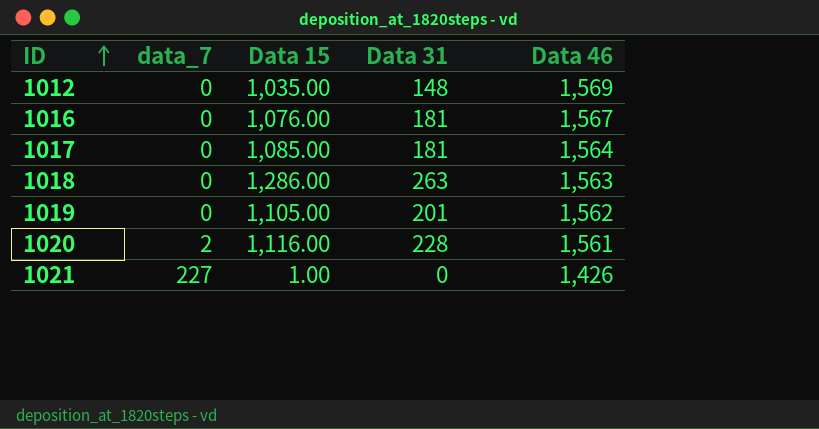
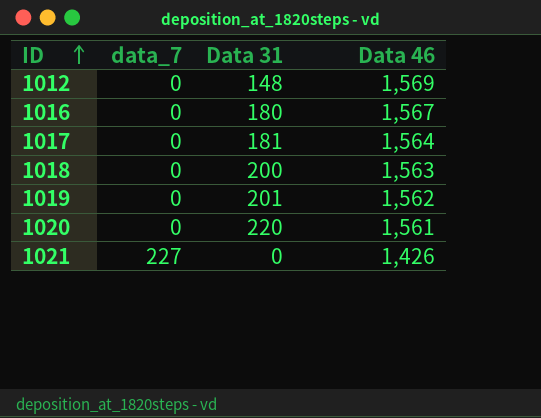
column Data 15 | position: 3 -> none
1016 | Data 31: 181 -> 180
1018 | Data 31: 263 -> 200
1020 | data_7: 2 -> 0
1020 | Data 31: 228 -> 220

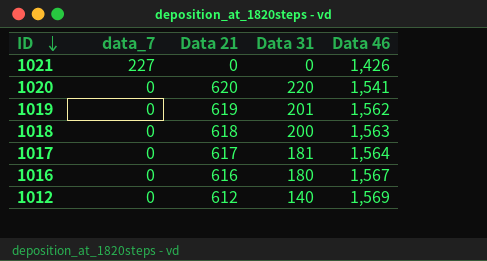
row order: ID ascending -> ID descending
column Data 21 | position: none -> 3
1020 | Data 46: 1,561 -> 1,541
1012 | Data 31: 148 -> 140

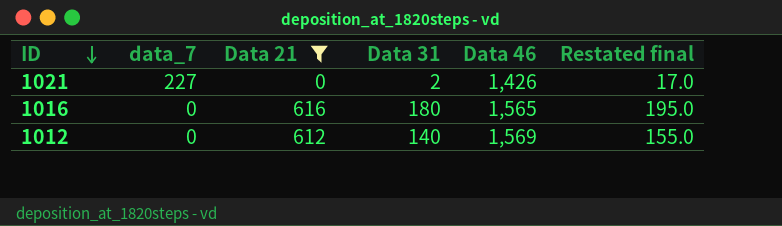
filter: none -> Data 21 <= 616
column Restated final | formula: none -> [Data 31] + 15
1021 | Data 31: 0 -> 2
1016 | Data 46: 1,567 -> 1,565

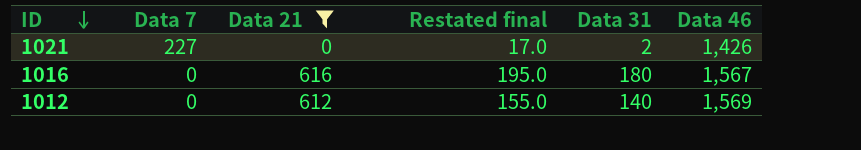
column name: data_7 -> Data 7
column Restated final | position: 6 -> 4
1016 | Data 46: 1,565 -> 1,567

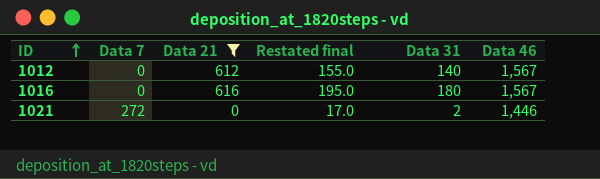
row order: ID descending -> ID ascending
1012 | Data 46: 1,569 -> 1,567
1021 | Data 7: 227 -> 272
1021 | Data 46: 1,426 -> 1,446

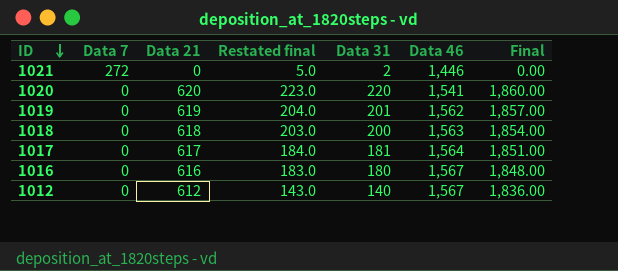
filter: Data 21 <= 616 -> none
row order: ID ascending -> ID descending
column Restated final | formula: [Data 31] + 15 -> [Data 31] + 3
column Final | formula: none -> [Data 21] * 3

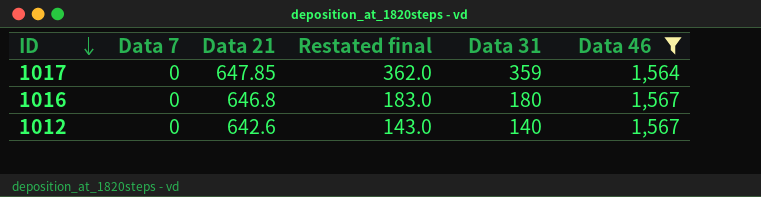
filter: none -> Data 46 >= 1,564
column Final | formula: [Data 21] * 3 -> none
1017 | Data 21: 617 -> 647.85
1017 | Restated final: 184.0 -> 362.0
1017 | Data 31: 181 -> 359
1016 | Data 21: 616 -> 646.8
1012 | Data 21: 612 -> 642.6

